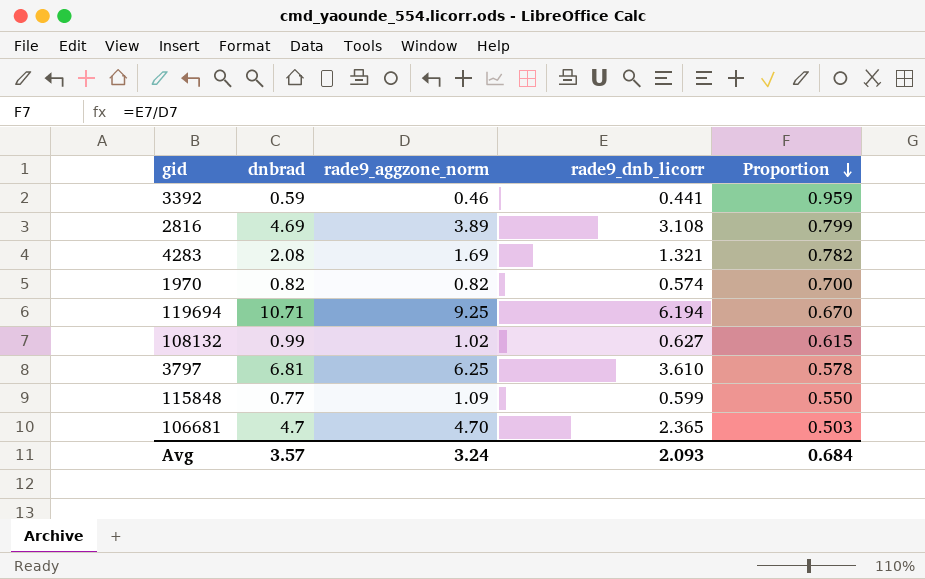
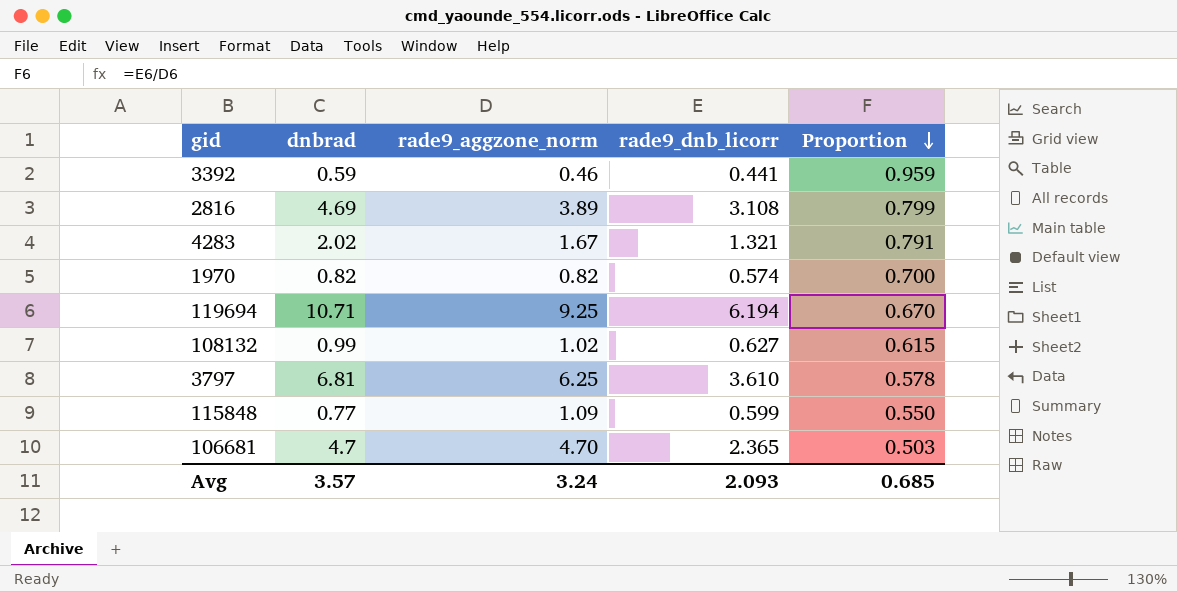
4283 | dnbrad: 2.08 -> 2.02
4283 | rade9_aggzone_norm: 1.69 -> 1.67
4283 | Proportion: 0.782 -> 0.791
Avg | Proportion: 0.684 -> 0.685

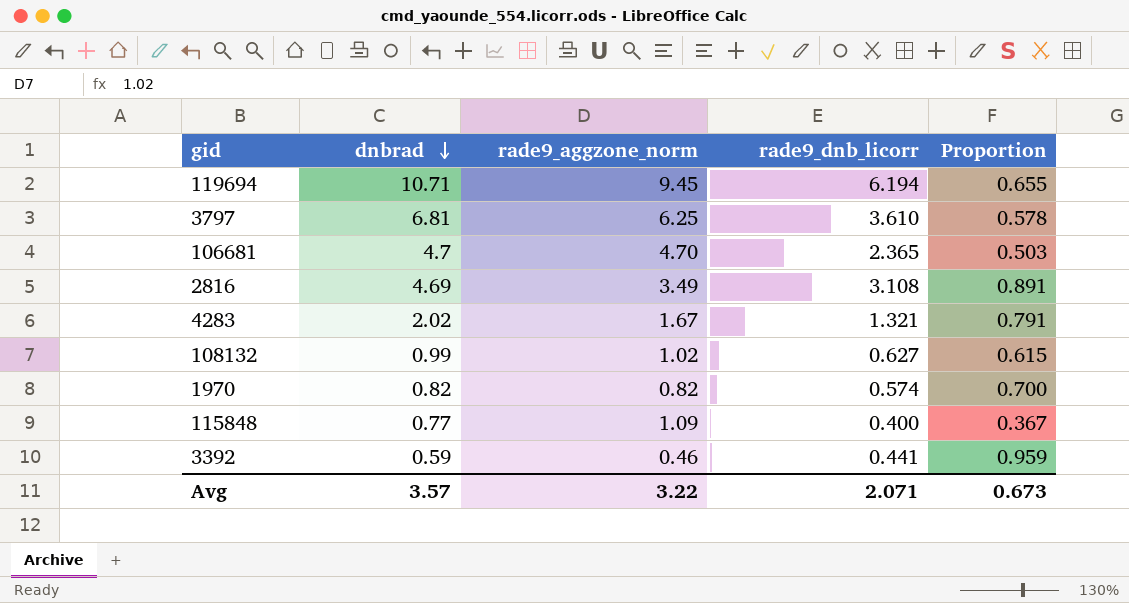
row order: Proportion descending -> dnbrad descending
119694 | rade9_aggzone_norm: 9.25 -> 9.45
119694 | Proportion: 0.670 -> 0.655
2816 | rade9_aggzone_norm: 3.89 -> 3.49
2816 | Proportion: 0.799 -> 0.891
115848 | rade9_dnb_licorr: 0.599 -> 0.400
115848 | Proportion: 0.550 -> 0.367
Avg | rade9_aggzone_norm: 3.24 -> 3.22
Avg | rade9_dnb_licorr: 2.093 -> 2.071
Avg | Proportion: 0.685 -> 0.673

